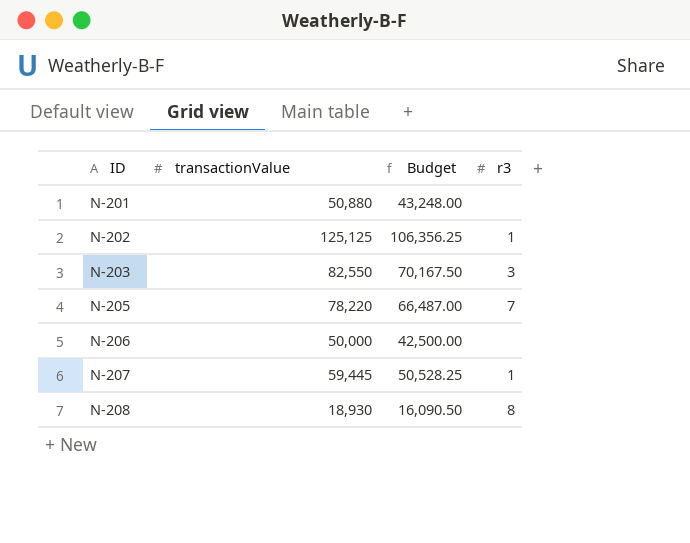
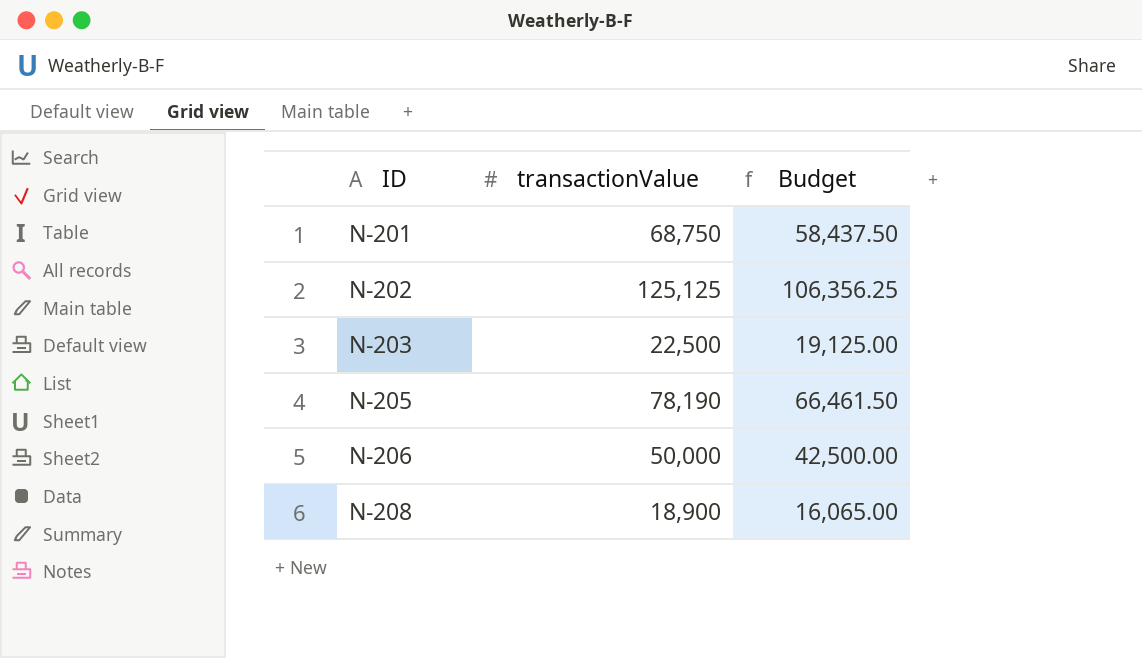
column r3 | position: 4 -> none
row N-207: 59,445 | 50,528.25 | 1 -> none
N-201 | transactionValue: 50,880 -> 68,750
N-201 | Budget: 43,248.00 -> 58,437.50
N-203 | transactionValue: 82,550 -> 22,500
N-203 | Budget: 70,167.50 -> 19,125.00
N-205 | transactionValue: 78,220 -> 78,190
N-205 | Budget: 66,487.00 -> 66,461.50
N-208 | transactionValue: 18,930 -> 18,900
N-208 | Budget: 16,090.50 -> 16,065.00

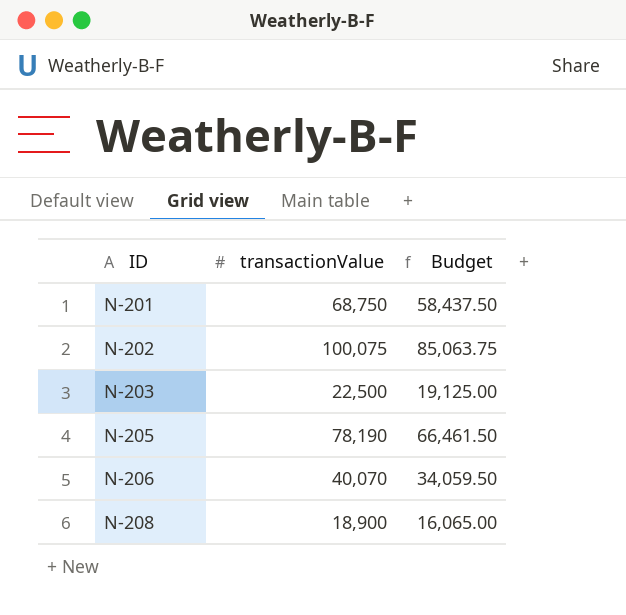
N-202 | transactionValue: 125,125 -> 100,075
N-202 | Budget: 106,356.25 -> 85,063.75
N-206 | transactionValue: 50,000 -> 40,070
N-206 | Budget: 42,500.00 -> 34,059.50

